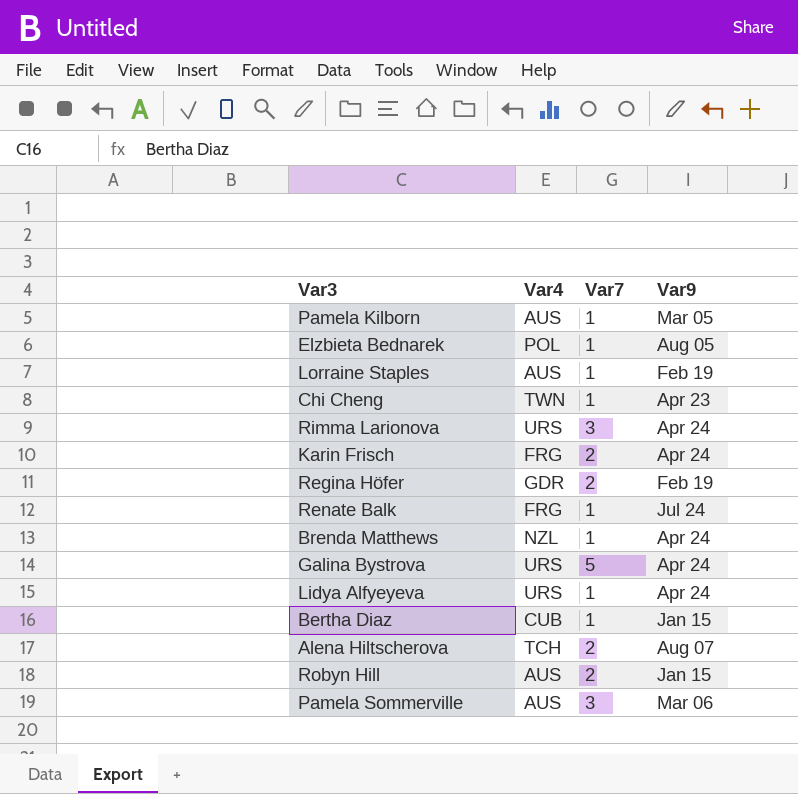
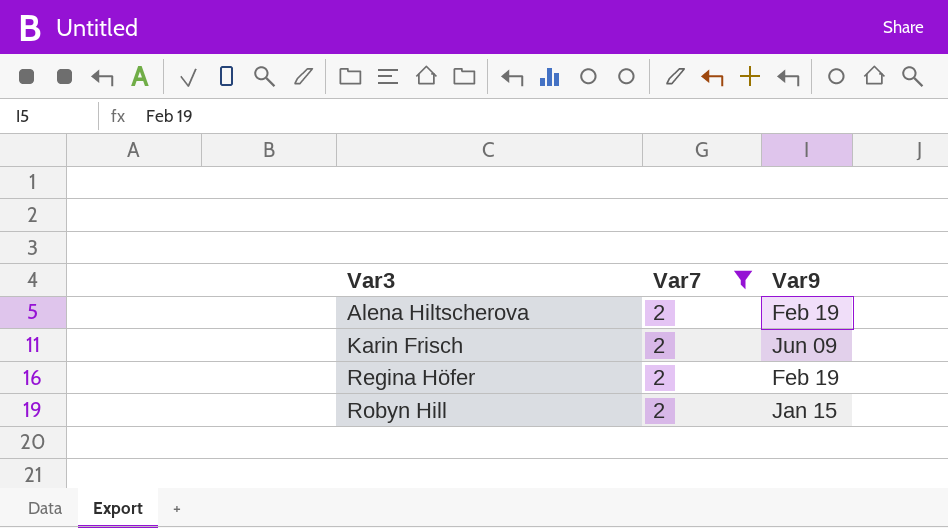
filter: none -> Var7 = 2
row order: none -> Var3 ascending
column Var4 | position: 2 -> none
Alena Hiltscherova | Var9: Aug 07 -> Feb 19
Karin Frisch | Var9: Apr 24 -> Jun 09

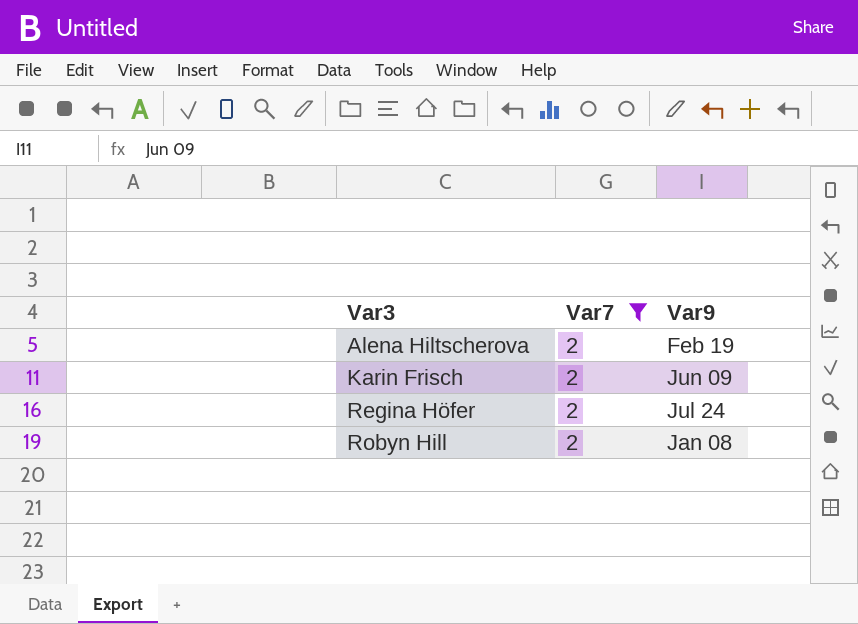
Regina Höfer | Var9: Feb 19 -> Jul 24
Robyn Hill | Var9: Jan 15 -> Jan 08

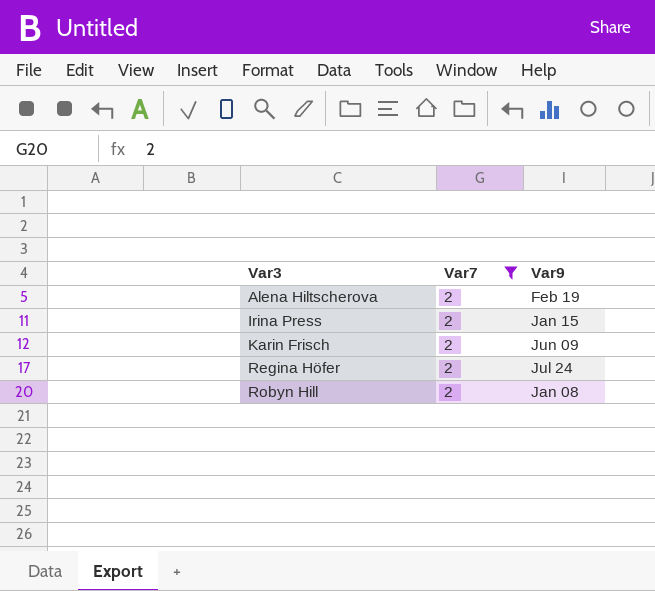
row Irina Press: none -> 2 | Jan 15

